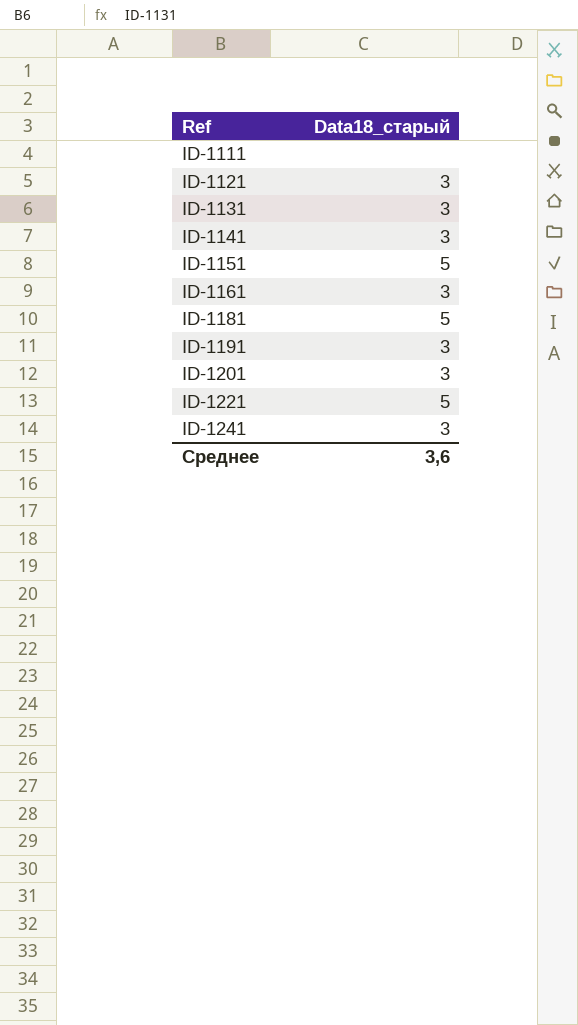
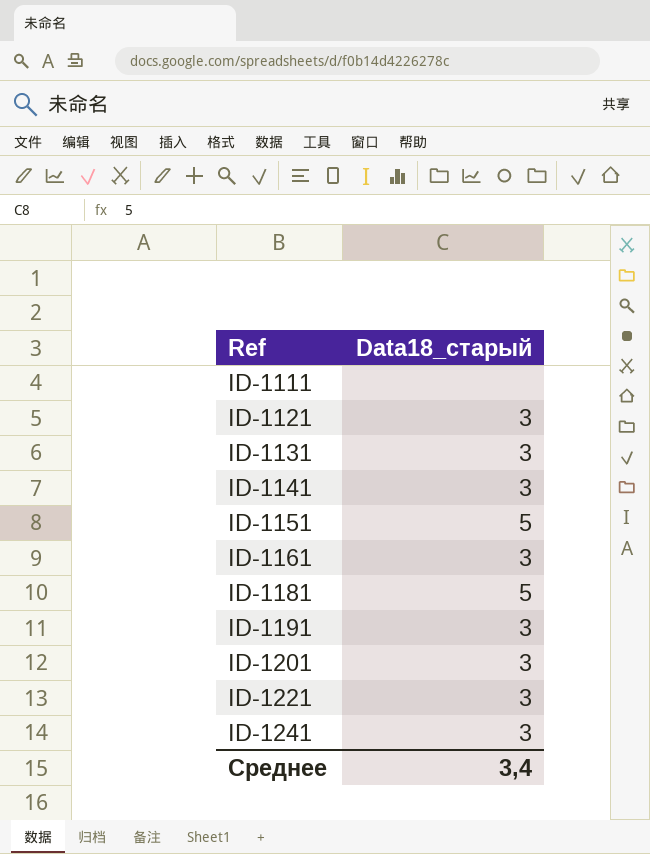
ID-1221 | Data18_старый: 5 -> 3
Среднее | Data18_старый: 3,6 -> 3,4

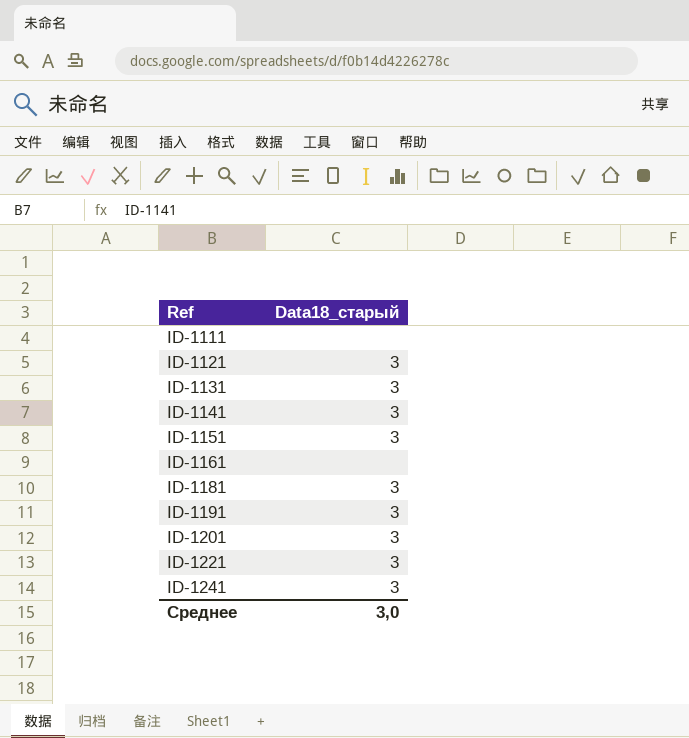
ID-1151 | Data18_старый: 5 -> 3
ID-1161 | Data18_старый: 3 -> none
ID-1181 | Data18_старый: 5 -> 3
Среднее | Data18_старый: 3,4 -> 3,0

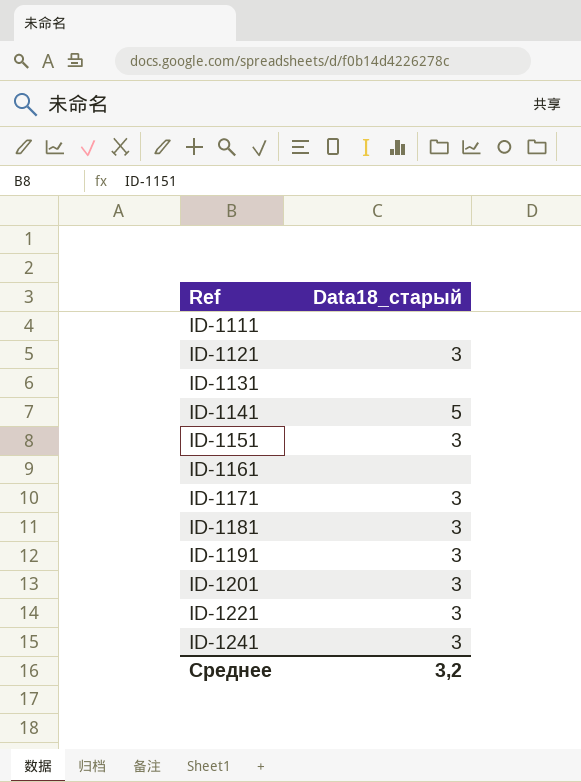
ID-1131 | Data18_старый: 3 -> none
ID-1141 | Data18_старый: 3 -> 5
row ID-1171: none -> 3
Среднее | Data18_старый: 3,0 -> 3,2

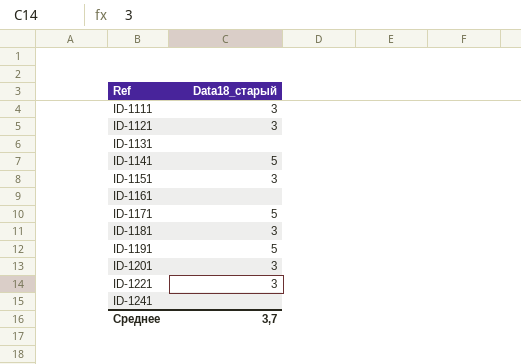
ID-1111 | Data18_старый: none -> 3
ID-1171 | Data18_старый: 3 -> 5
ID-1191 | Data18_старый: 3 -> 5
ID-1241 | Data18_старый: 3 -> none
Среднее | Data18_старый: 3,2 -> 3,7

